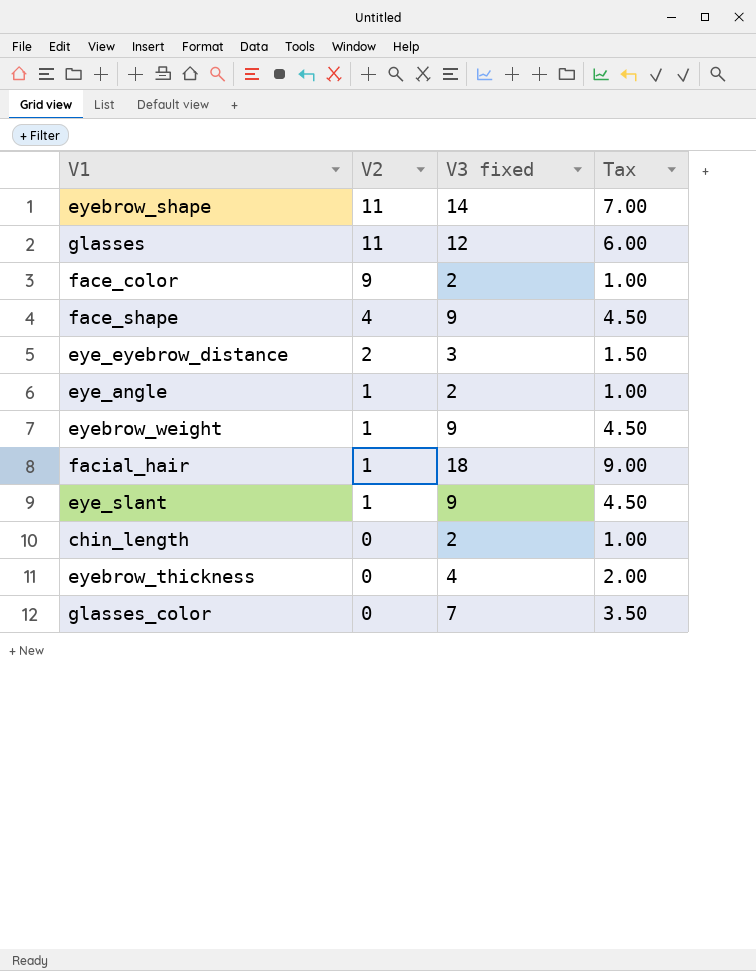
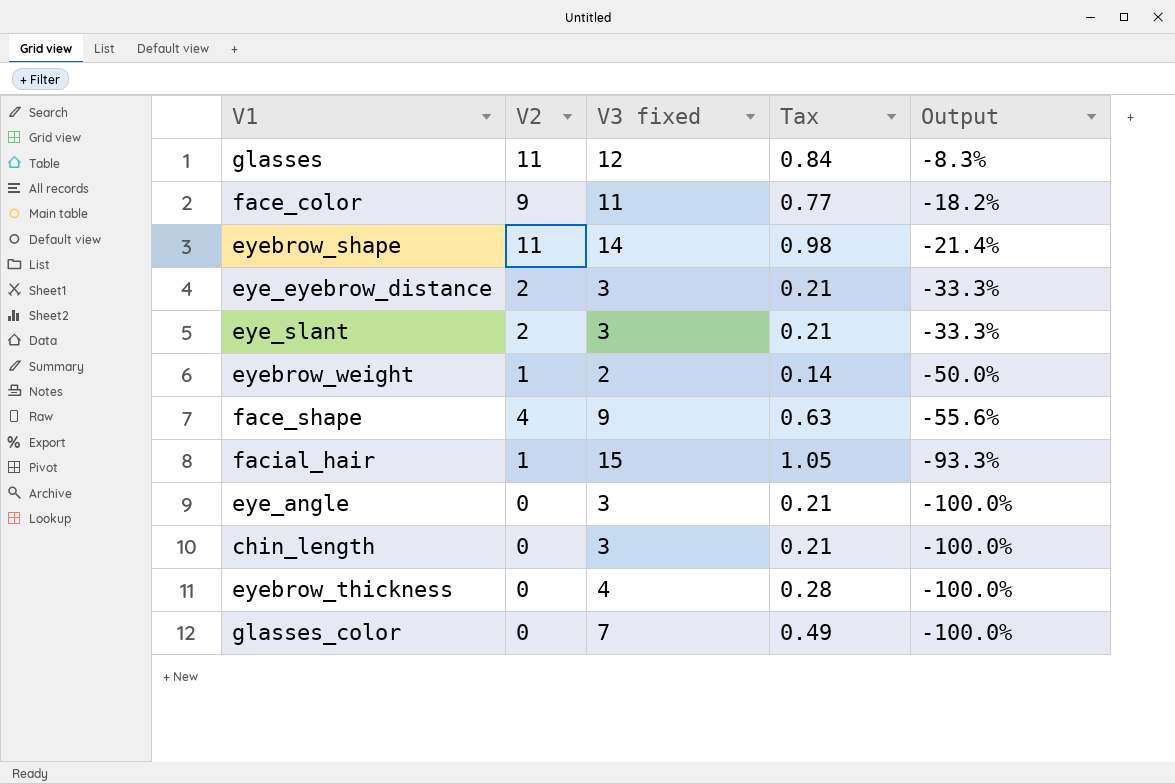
row order: V2 descending -> Output descending
column Tax | formula: [V3 fixed] * 0.5 -> [V3 fixed] * 0.07
column Output | formula: none -> ([V2] - [V3 fixed]) / [V3 fixed]
face_color | V3 fixed: 2 -> 11
eye_slant | V2: 1 -> 2
eye_slant | V3 fixed: 9 -> 3
eyebrow_weight | V3 fixed: 9 -> 2
facial_hair | V3 fixed: 18 -> 15
eye_angle | V2: 1 -> 0
eye_angle | V3 fixed: 2 -> 3
chin_length | V3 fixed: 2 -> 3

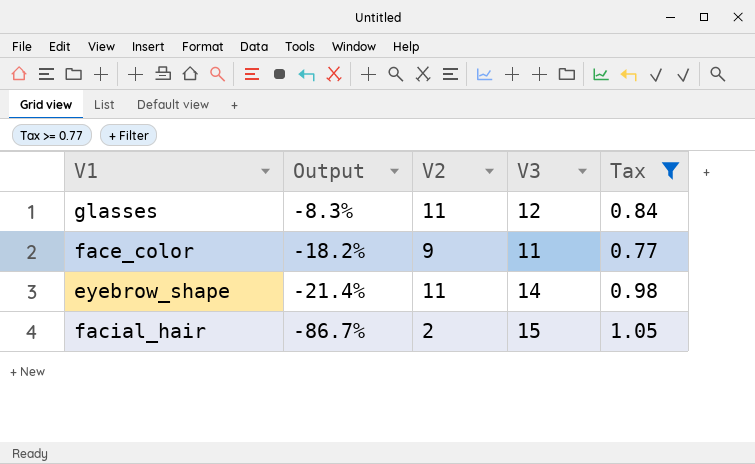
filter: none -> Tax >= 0.77
column Output | position: 5 -> 2
column name: V3 fixed -> V3
facial_hair | Output: -93.3% -> -86.7%
facial_hair | V2: 1 -> 2

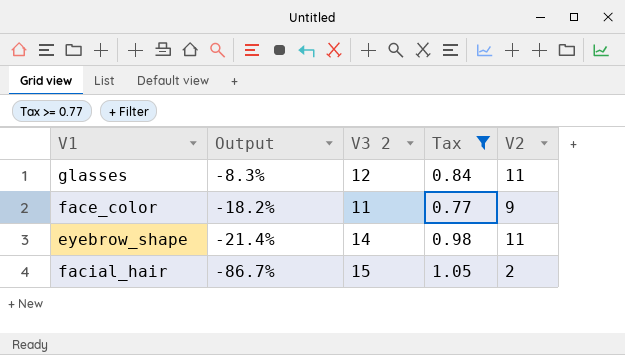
column name: V3 -> V3 2
column V2 | position: 3 -> 5

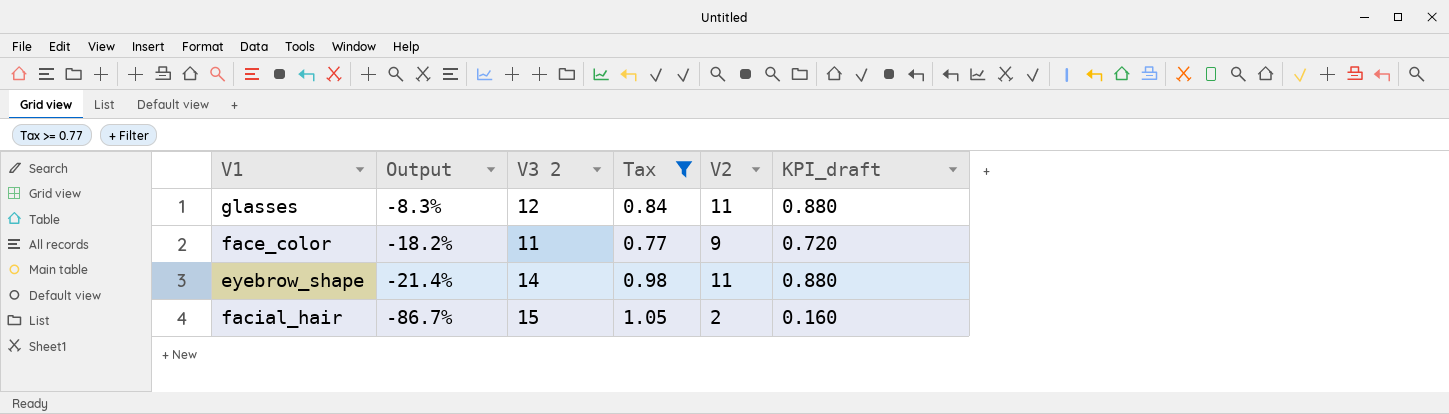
column KPI_draft | formula: none -> [V2] * 0.08

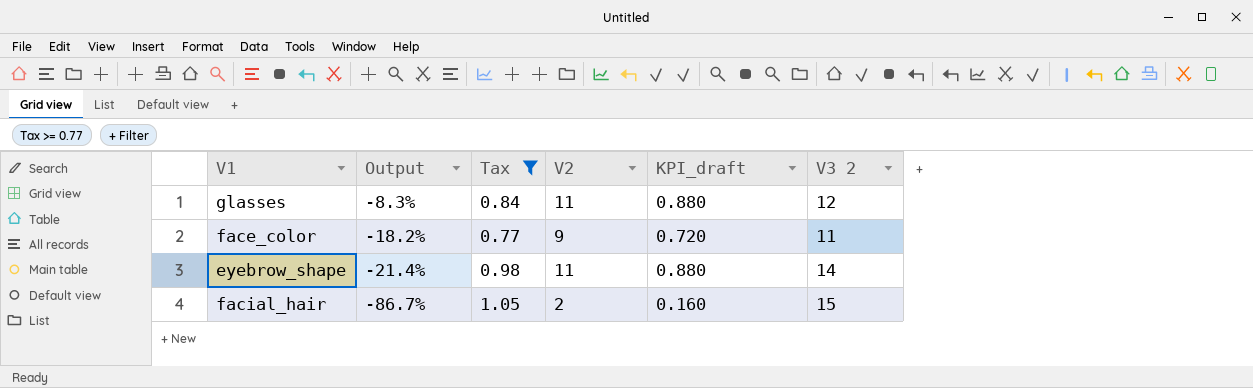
column V3 2 | position: 3 -> 6

